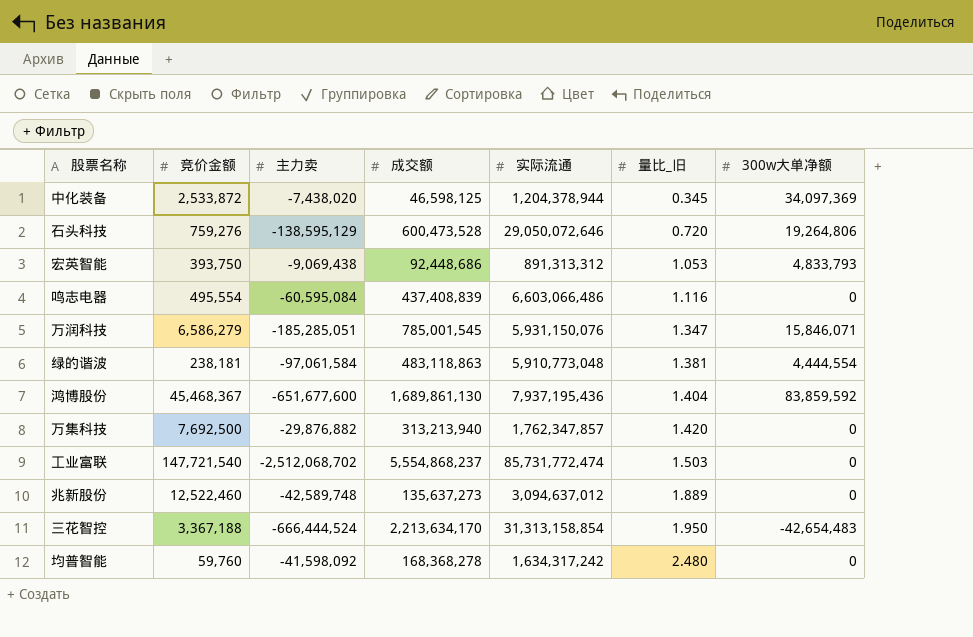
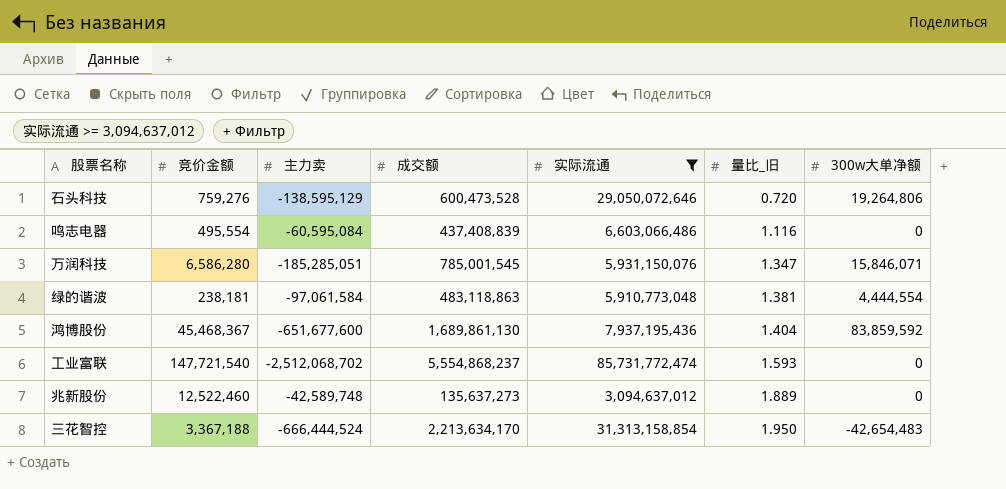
filter: none -> 实际流通 >= 3,094,637,012
万润科技 | 竞价金额: 6,586,279 -> 6,586,280
工业富联 | 量比_旧: 1.503 -> 1.593

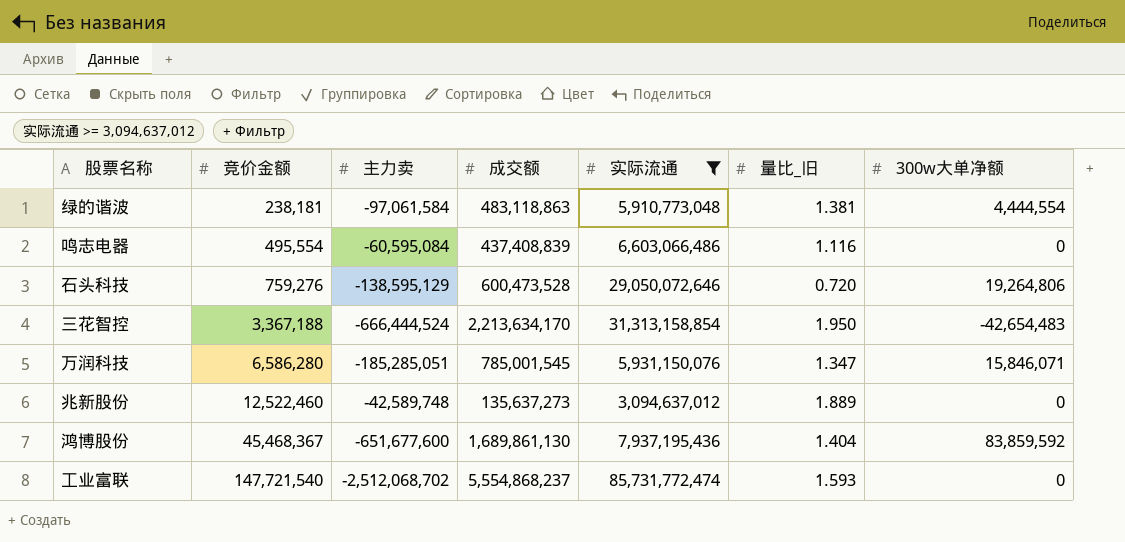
row order: 量比_旧 ascending -> 竞价金额 ascending

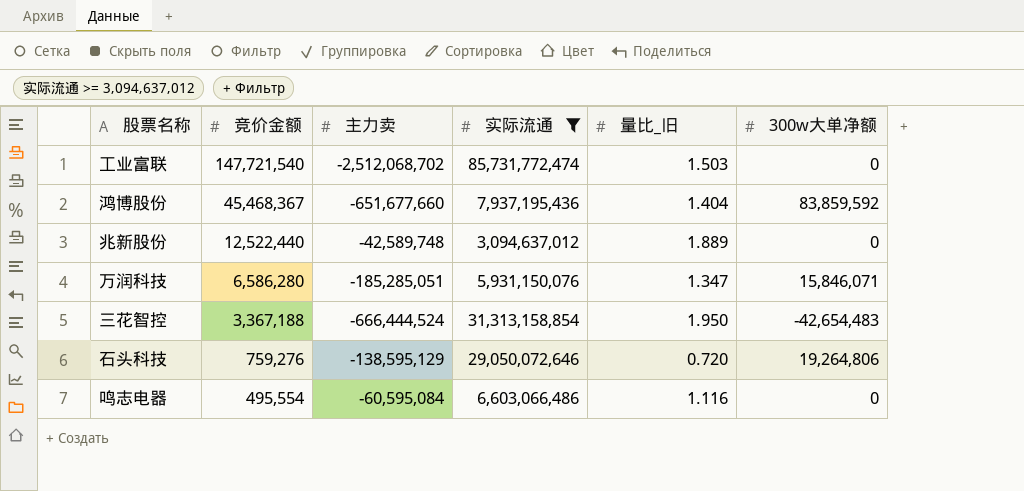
row order: 竞价金额 ascending -> 竞价金额 descending
column 成交额 | position: 4 -> none
row 绿的谐波: 238,181 | -97,061,584 | 483,118,863 | 5,910,773,048 | 1.381 | 4,444,554 -> none
工业富联 | 量比_旧: 1.593 -> 1.503
鸿博股份 | 主力卖: -651,677,600 -> -651,677,660
兆新股份 | 竞价金额: 12,522,460 -> 12,522,440

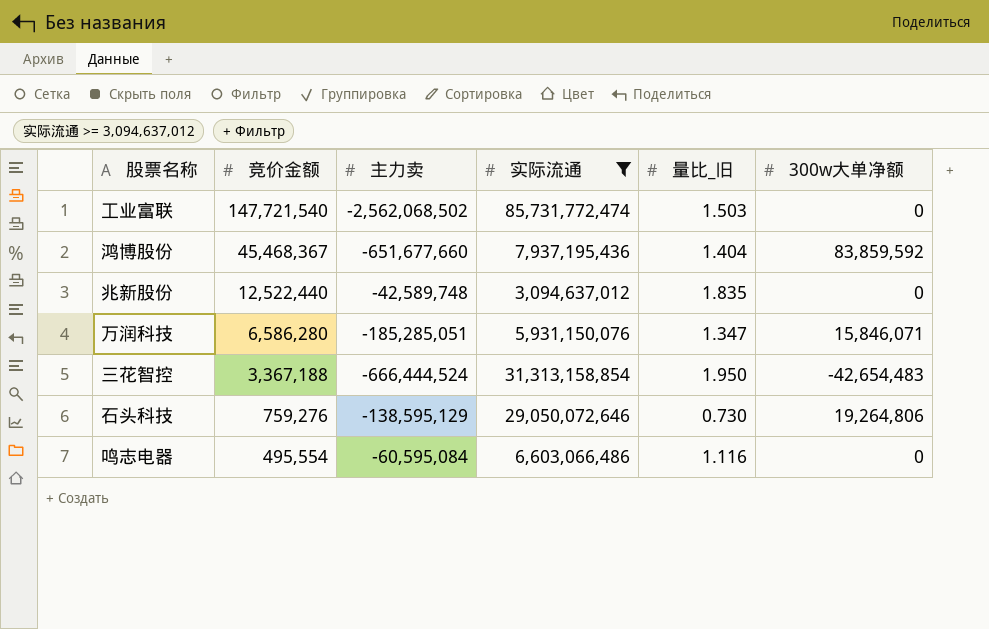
工业富联 | 主力卖: -2,512,068,702 -> -2,562,068,502
兆新股份 | 量比_旧: 1.889 -> 1.835
石头科技 | 量比_旧: 0.720 -> 0.730

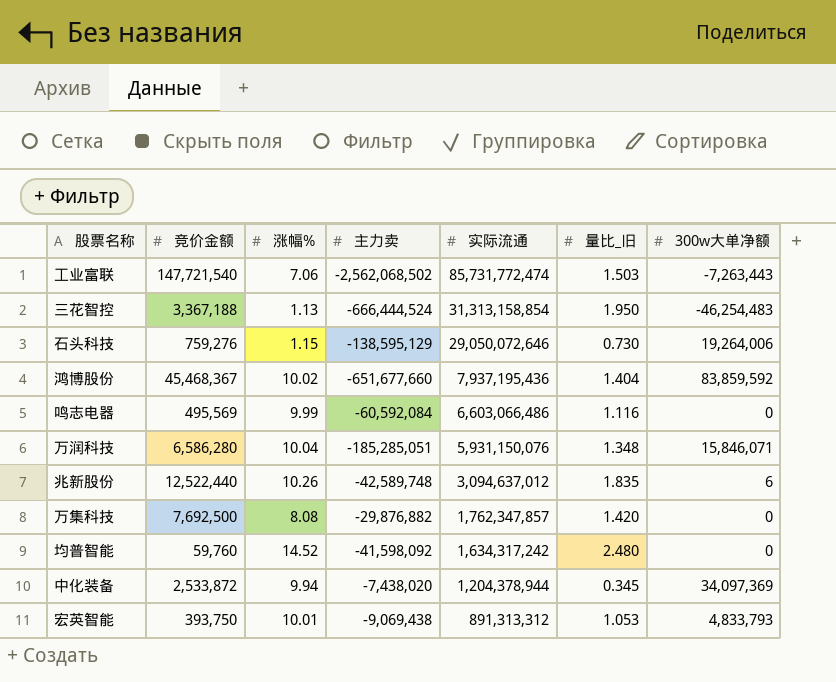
filter: 实际流通 >= 3,094,637,012 -> none
row order: 竞价金额 descending -> 实际流通 descending
column 涨幅% | position: none -> 3
工业富联 | 300w大单净额: 0 -> -7,263,443
三花智控 | 300w大单净额: -42,654,483 -> -46,254,483
石头科技 | 300w大单净额: 19,264,806 -> 19,264,006
鸣志电器 | 竞价金额: 495,554 -> 495,569
鸣志电器 | 主力卖: -60,595,084 -> -60,592,084
万润科技 | 量比_旧: 1.347 -> 1.348
兆新股份 | 300w大单净额: 0 -> 6

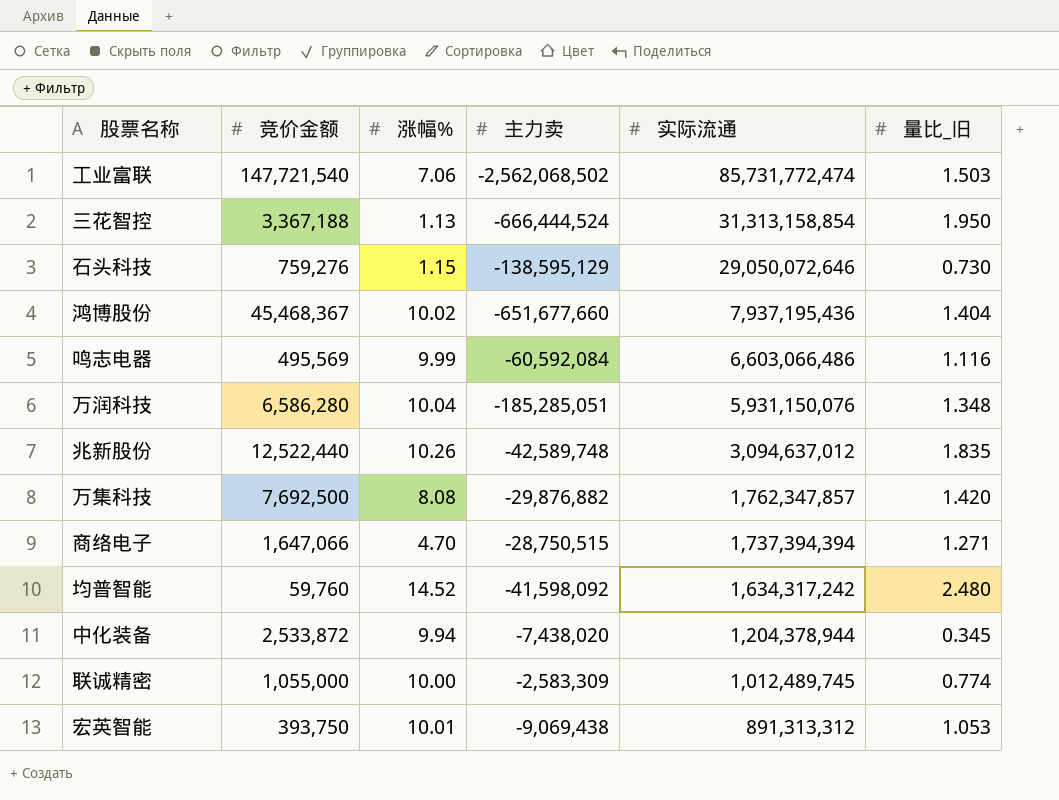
column 300w大单净额 | position: 7 -> none
row 商络电子: none -> 1,647,066 | 4.70 | -28,750,515 | 1,737,394,394 | 1.271
row 联诚精密: none -> 1,055,000 | 10.00 | -2,583,309 | 1,012,489,745 | 0.774

